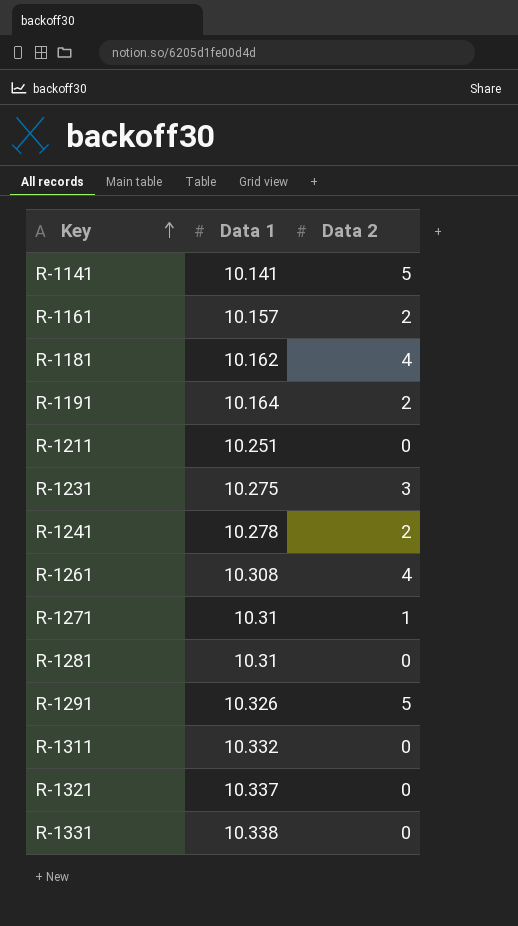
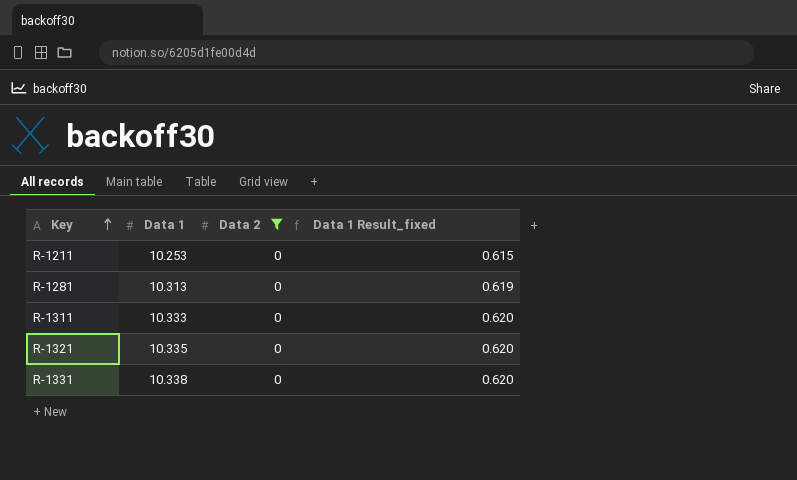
filter: none -> Data 2 = 0
column Data 1 Result_fixed | formula: none -> [Data 1] * 0.06
R-1211 | Data 1: 10.251 -> 10.253
R-1281 | Data 1: 10.31 -> 10.313
R-1311 | Data 1: 10.332 -> 10.333
R-1321 | Data 1: 10.337 -> 10.335

